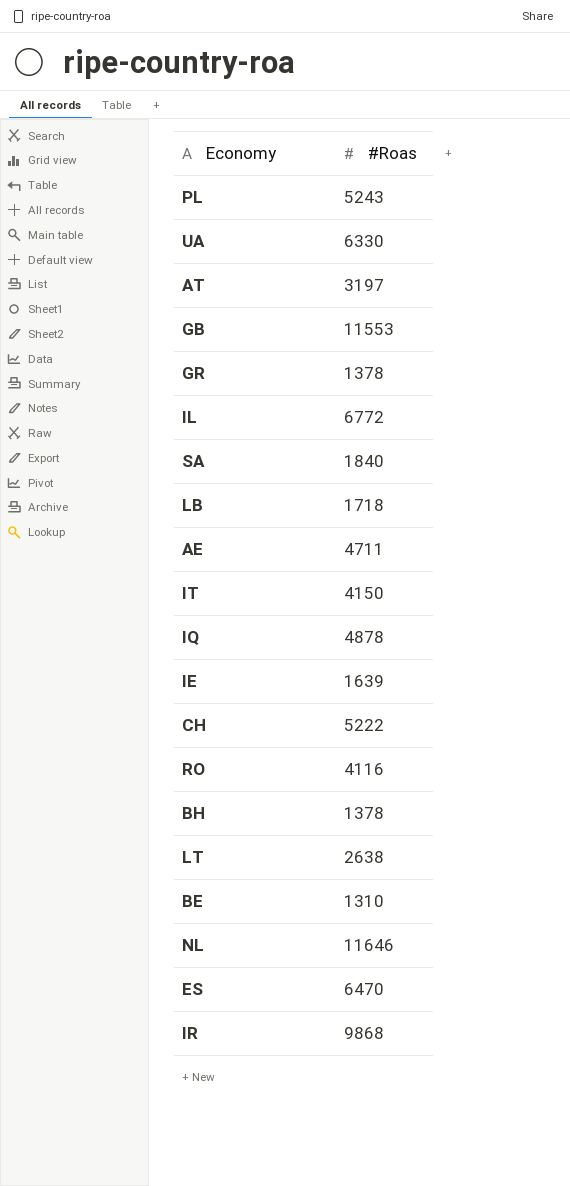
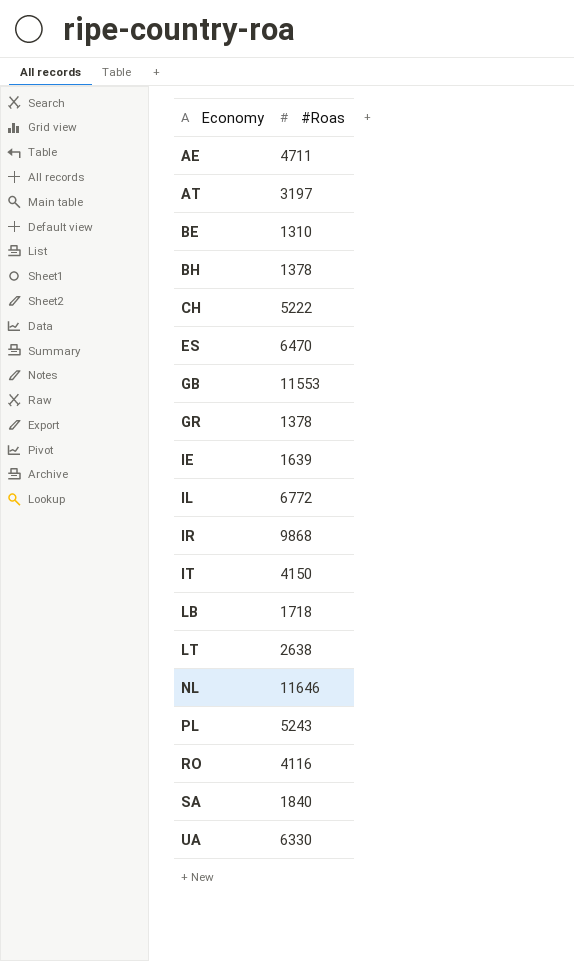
row order: none -> Economy ascending
row IQ: 4878 -> none

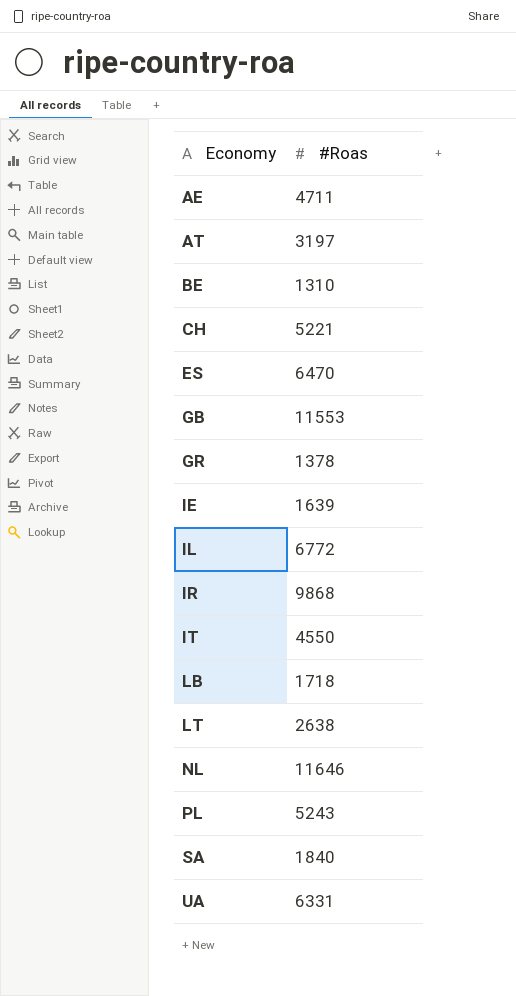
row BH: 1378 -> none
row RO: 4116 -> none
CH | #Roas: 5222 -> 5221
IT | #Roas: 4150 -> 4550
UA | #Roas: 6330 -> 6331

